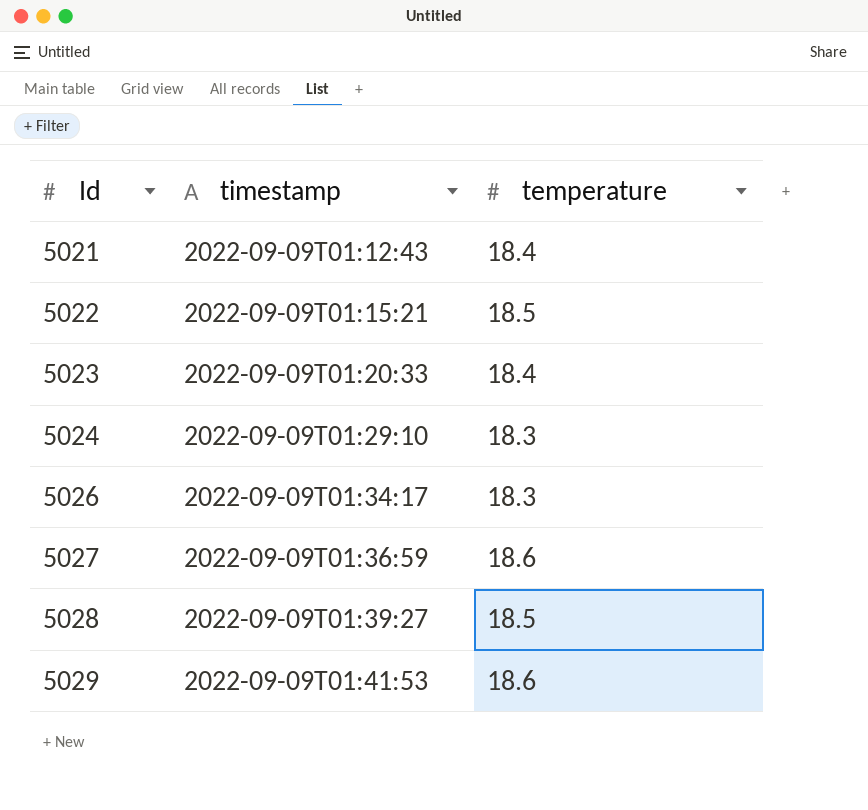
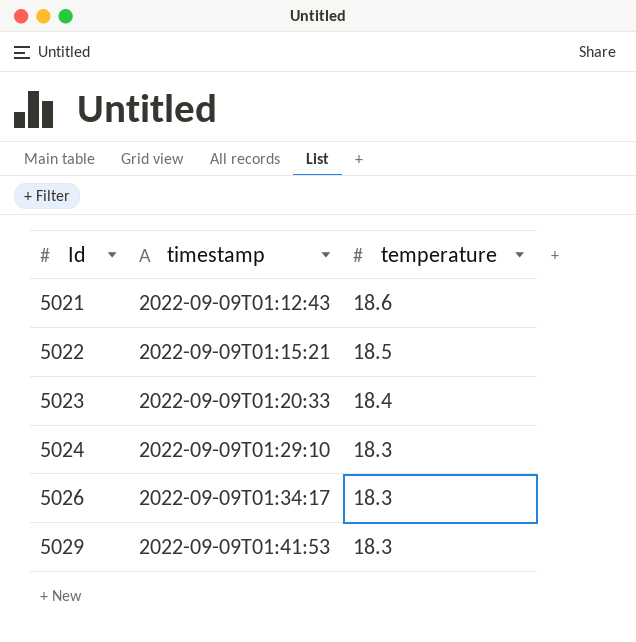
row 5027: 2022-09-09T01:36:59 | 18.6 -> none
row 5028: 2022-09-09T01:39:27 | 18.5 -> none
5021 | temperature: 18.4 -> 18.6
5029 | temperature: 18.6 -> 18.3

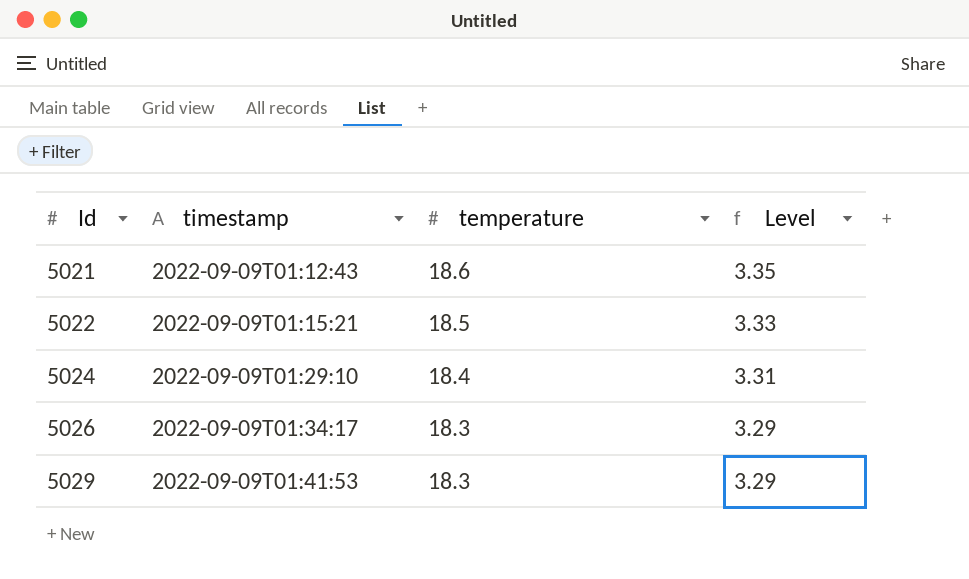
column Level | formula: none -> [temperature] * 0.18
row 5023: 2022-09-09T01:20:33 | 18.4 -> none
5024 | temperature: 18.3 -> 18.4

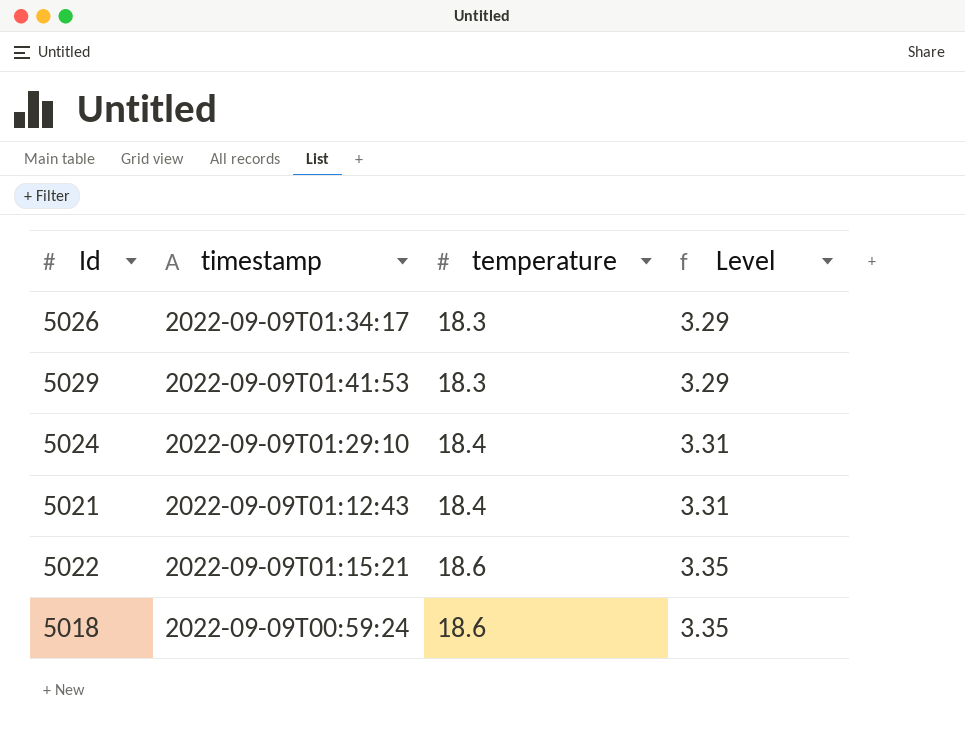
row order: Id ascending -> temperature ascending
5021 | temperature: 18.6 -> 18.4
5021 | Level: 3.35 -> 3.31
5022 | temperature: 18.5 -> 18.6
5022 | Level: 3.33 -> 3.35
row 5018: none -> 2022-09-09T00:59:24 | 18.6 | 3.35

